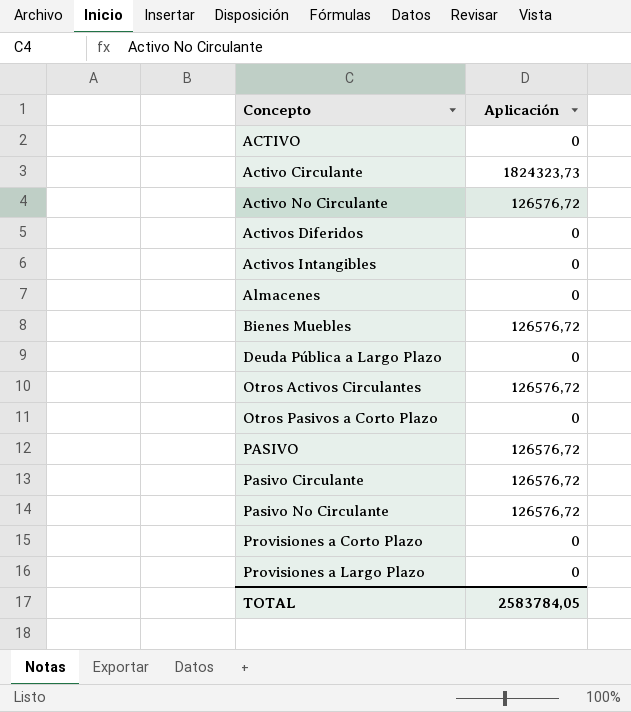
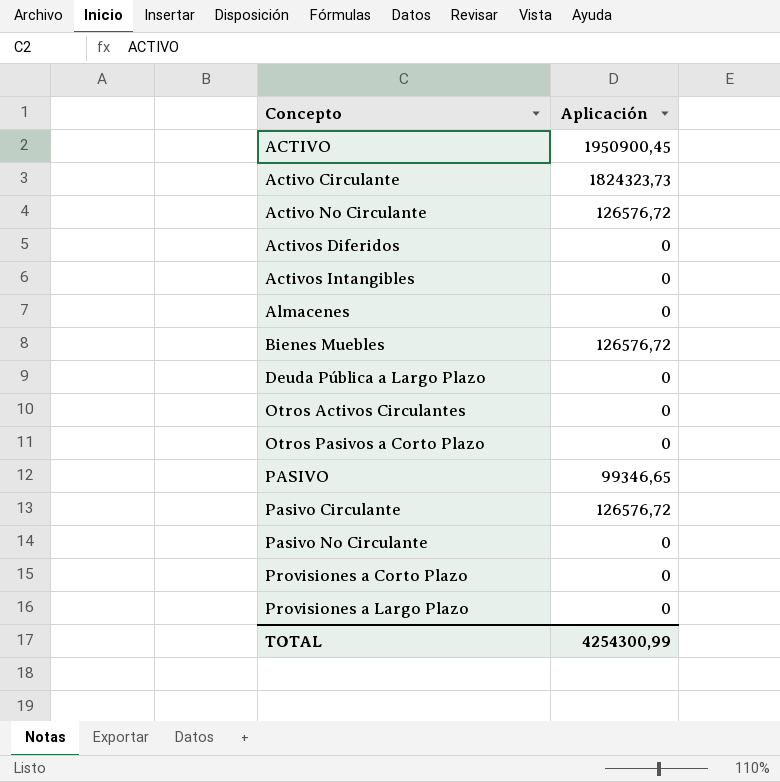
ACTIVO | Aplicación: 0 -> 1950900,45
Otros Activos Circulantes | Aplicación: 126576,72 -> 0
PASIVO | Aplicación: 126576,72 -> 99346,65
Pasivo No Circulante | Aplicación: 126576,72 -> 0
TOTAL | Aplicación: 2583784,05 -> 4254300,99

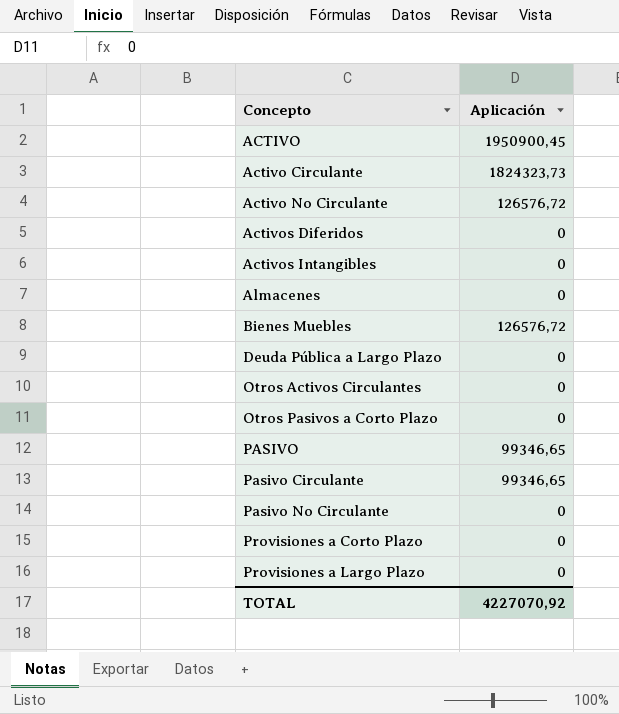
Pasivo Circulante | Aplicación: 126576,72 -> 99346,65
TOTAL | Aplicación: 4254300,99 -> 4227070,92

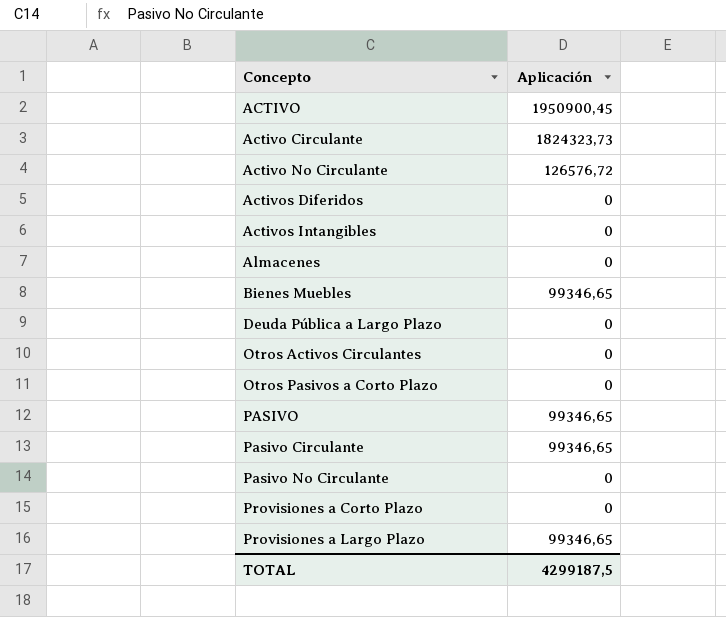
Bienes Muebles | Aplicación: 126576,72 -> 99346,65
Provisiones a Largo Plazo | Aplicación: 0 -> 99346,65
TOTAL | Aplicación: 4227070,92 -> 4299187,5

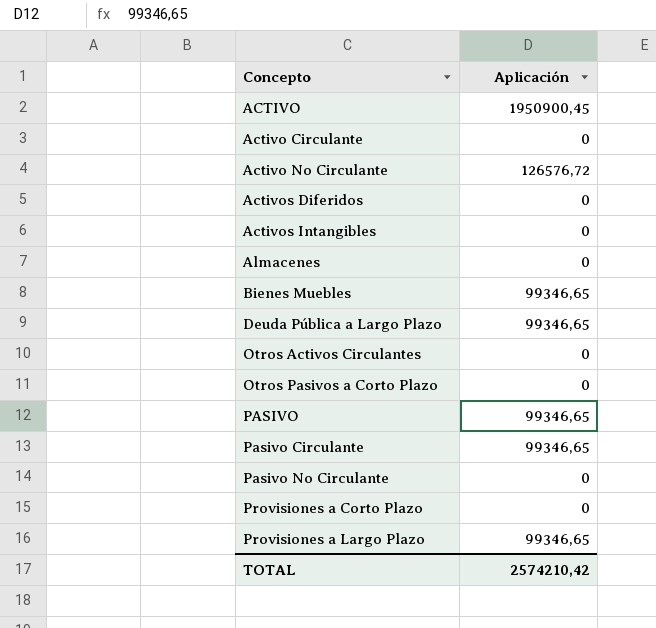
Activo Circulante | Aplicación: 1824323,73 -> 0
Deuda Pública a Largo Plazo | Aplicación: 0 -> 99346,65
TOTAL | Aplicación: 4299187,5 -> 2574210,42

